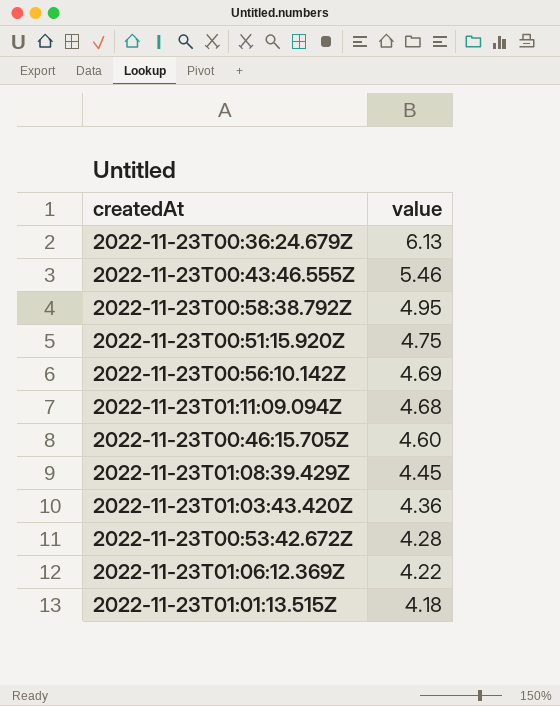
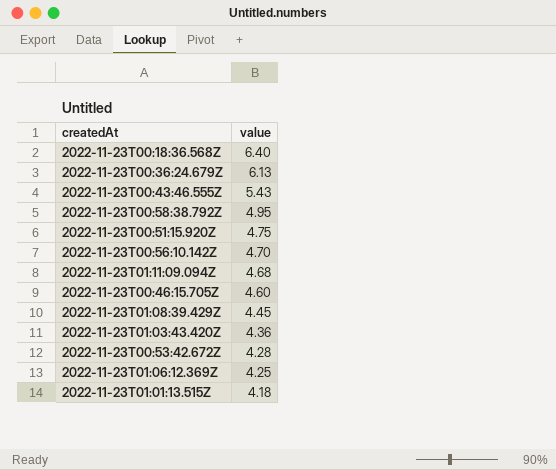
row 2022-11-23T00:18:36.568Z: none -> 6.40
2022-11-23T00:43:46.555Z | value: 5.46 -> 5.43
2022-11-23T00:56:10.142Z | value: 4.69 -> 4.70
2022-11-23T01:06:12.369Z | value: 4.22 -> 4.25

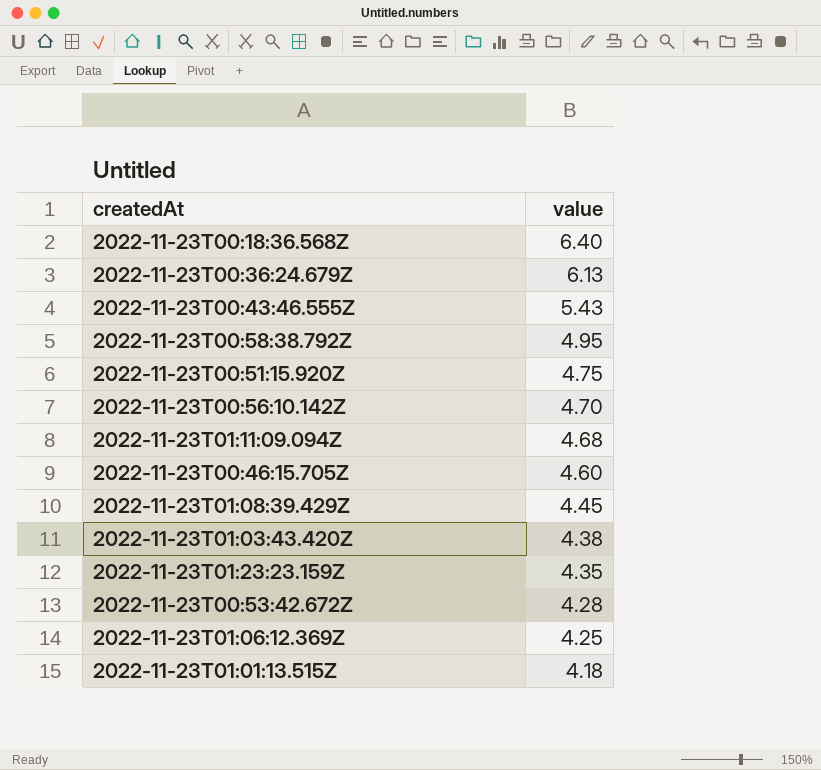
2022-11-23T01:03:43.420Z | value: 4.36 -> 4.38
row 2022-11-23T01:23:23.159Z: none -> 4.35

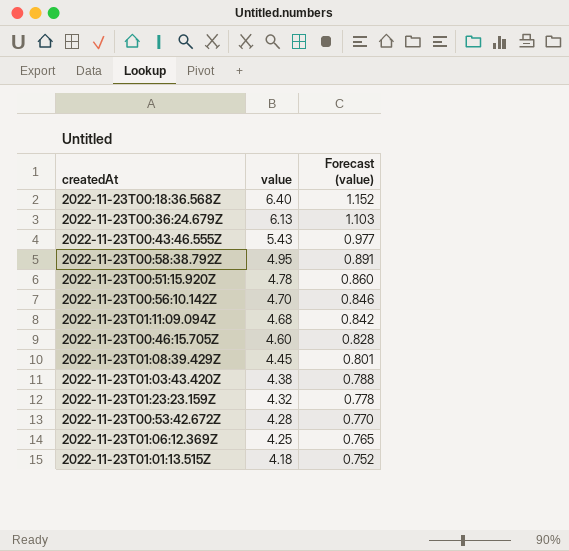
column Forecast (value) | formula: none -> [value] * 0.18
2022-11-23T00:51:15.920Z | value: 4.75 -> 4.78
2022-11-23T01:23:23.159Z | value: 4.35 -> 4.32

